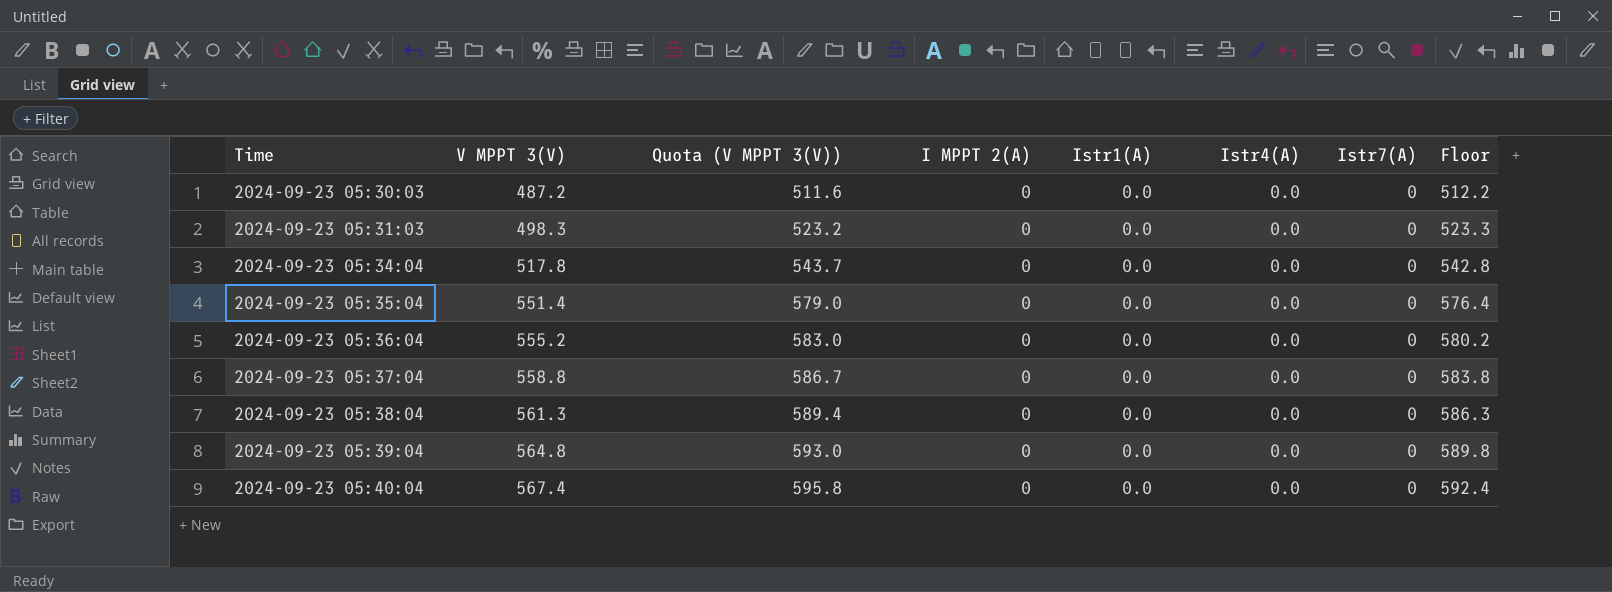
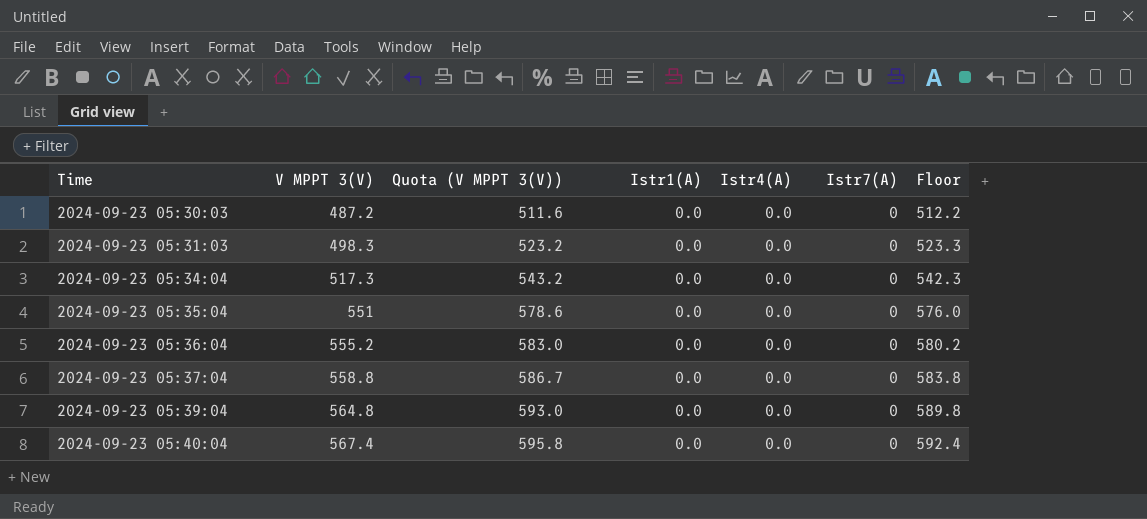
column I MPPT 2(A) | position: 4 -> none
row 2024-09-23 05:38:04: 561.3 | 589.4 | 0 | 0.0 | 0.0 | 0 | 586.3 -> none
2024-09-23 05:34:04 | V MPPT 3(V): 517.8 -> 517.3
2024-09-23 05:34:04 | Quota (V MPPT 3(V)): 543.7 -> 543.2
2024-09-23 05:34:04 | Floor: 542.8 -> 542.3
2024-09-23 05:35:04 | V MPPT 3(V): 551.4 -> 551
2024-09-23 05:35:04 | Quota (V MPPT 3(V)): 579.0 -> 578.6
2024-09-23 05:35:04 | Floor: 576.4 -> 576.0

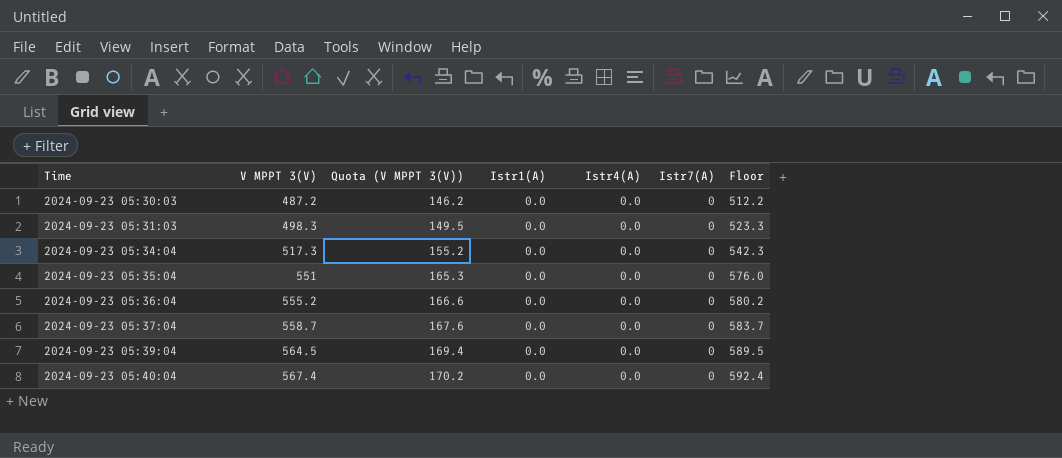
column Quota (V MPPT 3(V)) | formula: [V MPPT 3(V)] * 1.05 -> [V MPPT 3(V)] * 0.3
2024-09-23 05:37:04 | V MPPT 3(V): 558.8 -> 558.7
2024-09-23 05:37:04 | Floor: 583.8 -> 583.7
2024-09-23 05:39:04 | V MPPT 3(V): 564.8 -> 564.5
2024-09-23 05:39:04 | Floor: 589.8 -> 589.5

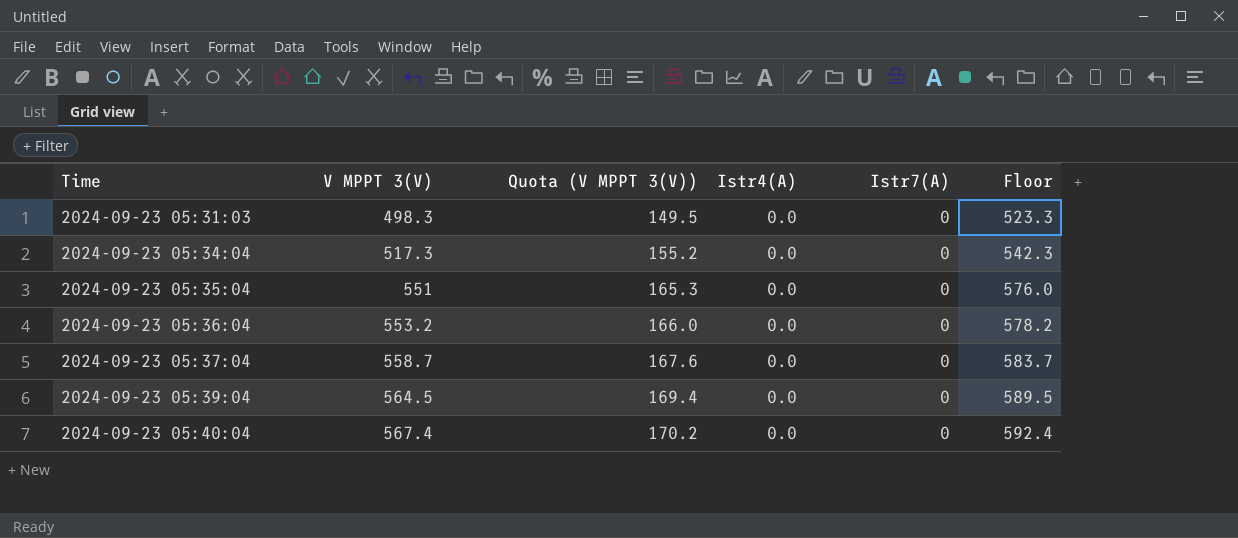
column Istr1(A) | position: 4 -> none
row 2024-09-23 05:30:03: 487.2 | 146.2 | 0.0 | 0.0 | 0 | 512.2 -> none
2024-09-23 05:36:04 | V MPPT 3(V): 555.2 -> 553.2
2024-09-23 05:36:04 | Quota (V MPPT 3(V)): 166.6 -> 166.0
2024-09-23 05:36:04 | Floor: 580.2 -> 578.2

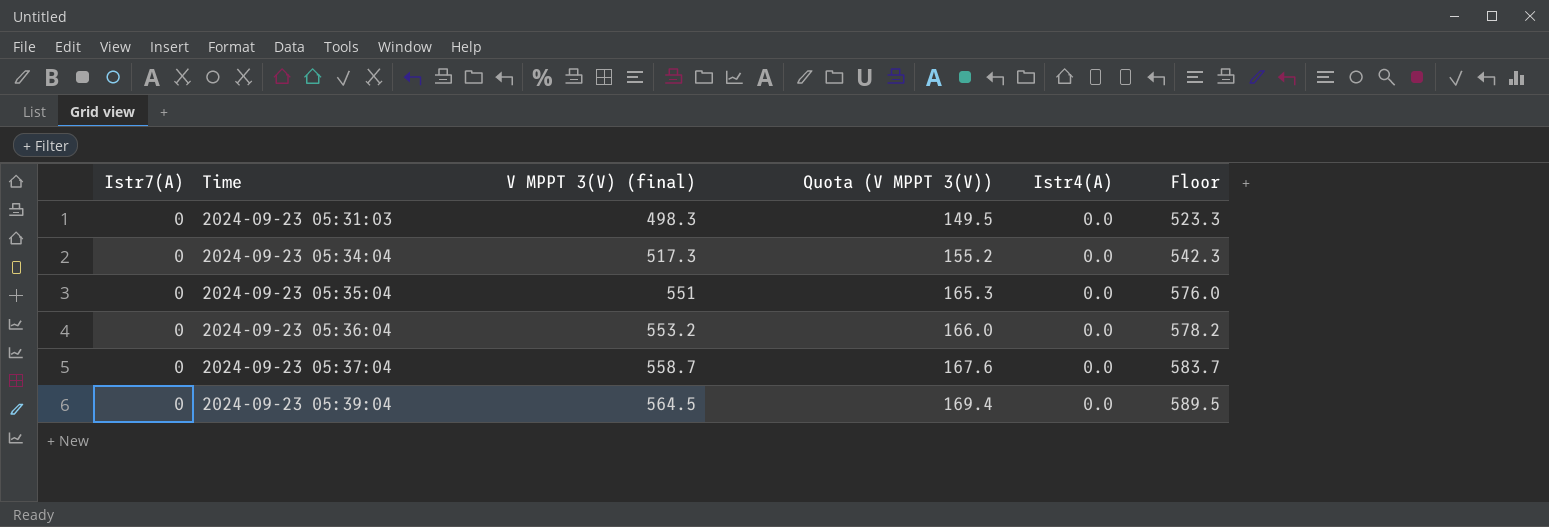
column Istr7(A) | position: 5 -> 1
column name: V MPPT 3(V) -> V MPPT 3(V) (final)
row 2024-09-23 05:40:04: 567.4 | 170.2 | 0.0 | 0 | 592.4 -> none

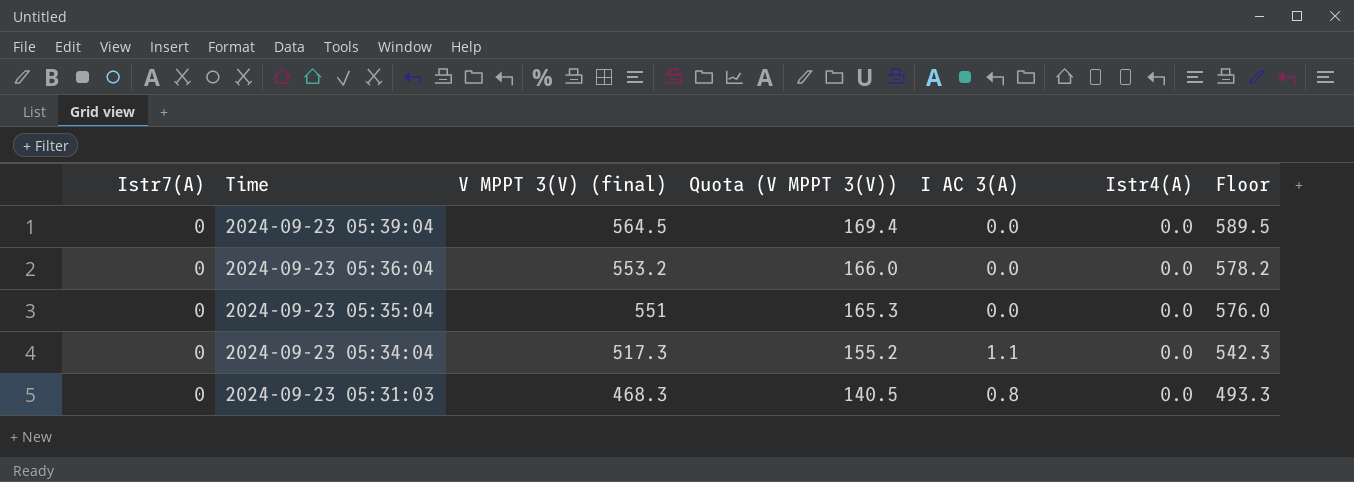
row order: Time ascending -> Time descending
column I AC 3(A) | position: none -> 5
row 2024-09-23 05:37:04: 0 | 558.7 | 167.6 | 0.0 | 583.7 -> none
2024-09-23 05:31:03 | V MPPT 3(V) (final): 498.3 -> 468.3
2024-09-23 05:31:03 | Quota (V MPPT 3(V)): 149.5 -> 140.5
2024-09-23 05:31:03 | Floor: 523.3 -> 493.3

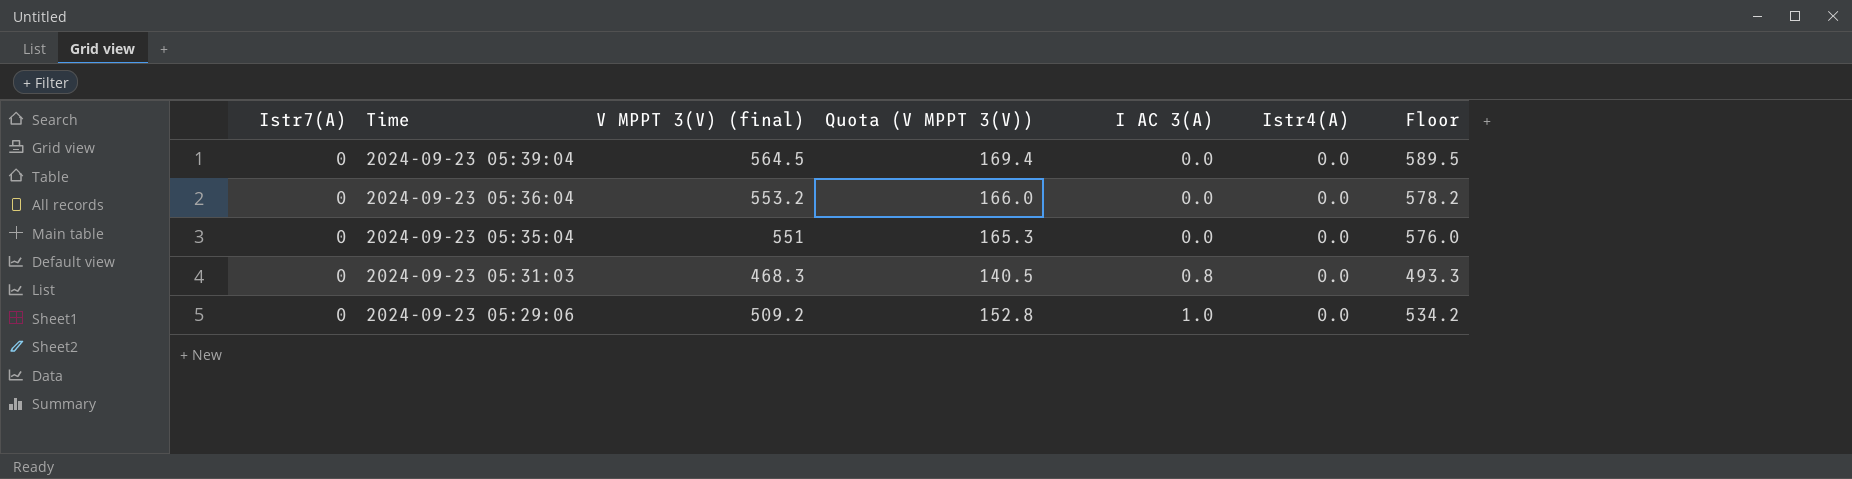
row 2024-09-23 05:34:04: 0 | 517.3 | 155.2 | 1.1 | 0.0 | 542.3 -> none
row 2024-09-23 05:29:06: none -> 0 | 509.2 | 152.8 | 1.0 | 0.0 | 534.2

